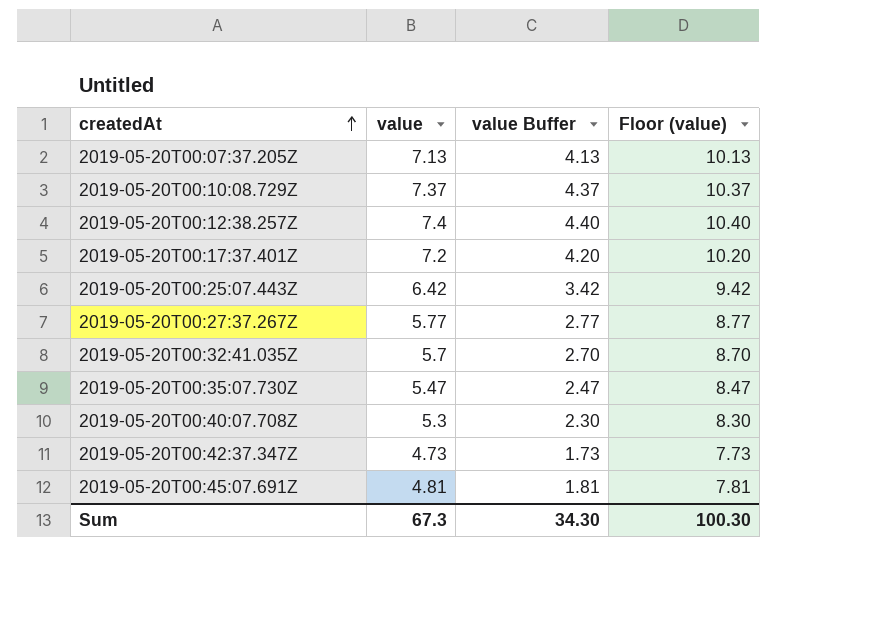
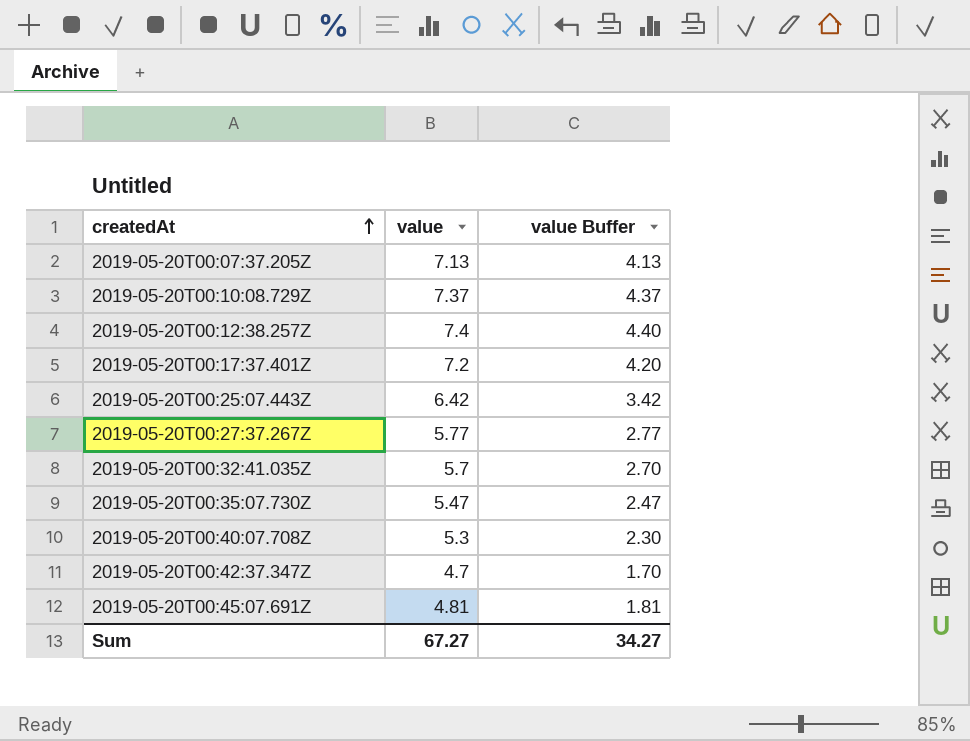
column Floor (value) | formula: [value] + 3 -> none
2019-05-20T00:42:37.347Z | value: 4.73 -> 4.7
2019-05-20T00:42:37.347Z | value Buffer: 1.73 -> 1.70
Sum | value: 67.3 -> 67.27
Sum | value Buffer: 34.30 -> 34.27

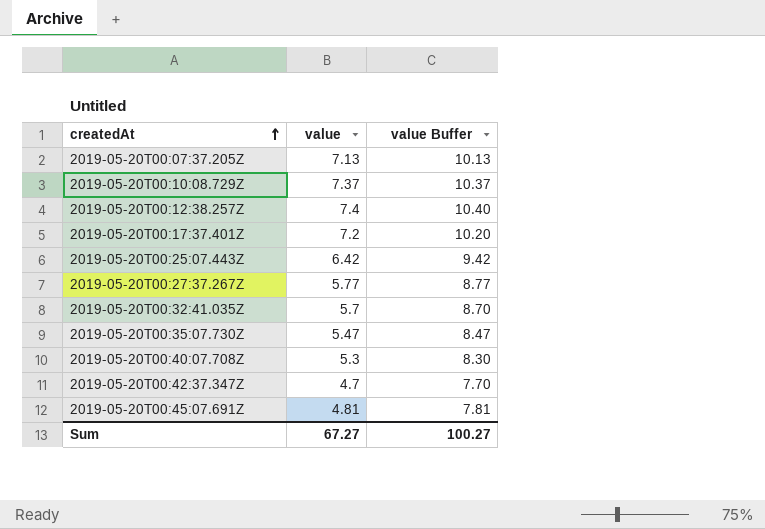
column value Buffer | formula: [value] - 3 -> [value] + 3
Sum | value Buffer: 34.27 -> 100.27

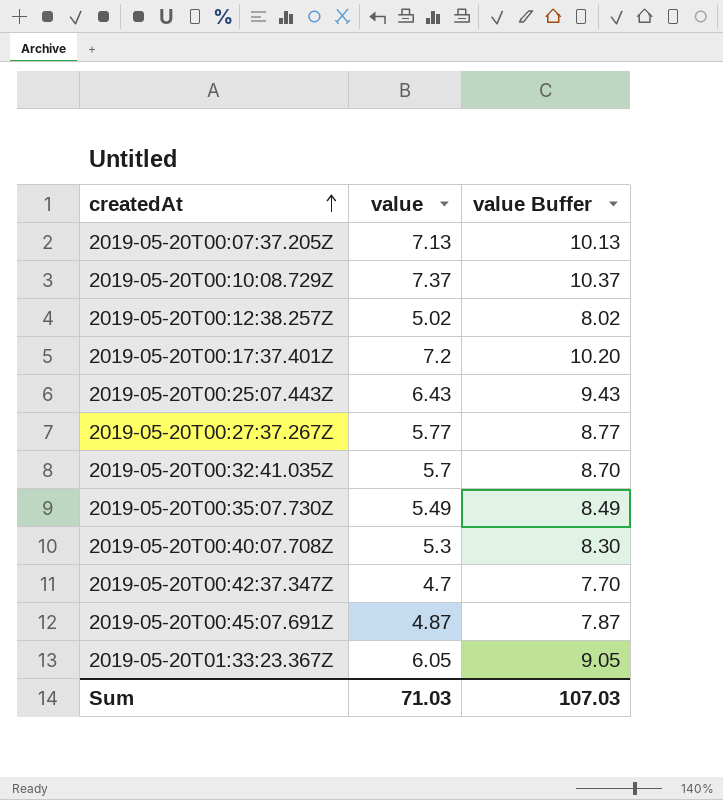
2019-05-20T00:12:38.257Z | value: 7.4 -> 5.02
2019-05-20T00:12:38.257Z | value Buffer: 10.40 -> 8.02
2019-05-20T00:25:07.443Z | value: 6.42 -> 6.43
2019-05-20T00:25:07.443Z | value Buffer: 9.42 -> 9.43
2019-05-20T00:35:07.730Z | value: 5.47 -> 5.49
2019-05-20T00:35:07.730Z | value Buffer: 8.47 -> 8.49
2019-05-20T00:45:07.691Z | value: 4.81 -> 4.87
2019-05-20T00:45:07.691Z | value Buffer: 7.81 -> 7.87
row 2019-05-20T01:33:23.367Z: none -> 6.05 | 9.05
Sum | value: 67.27 -> 71.03
Sum | value Buffer: 100.27 -> 107.03

